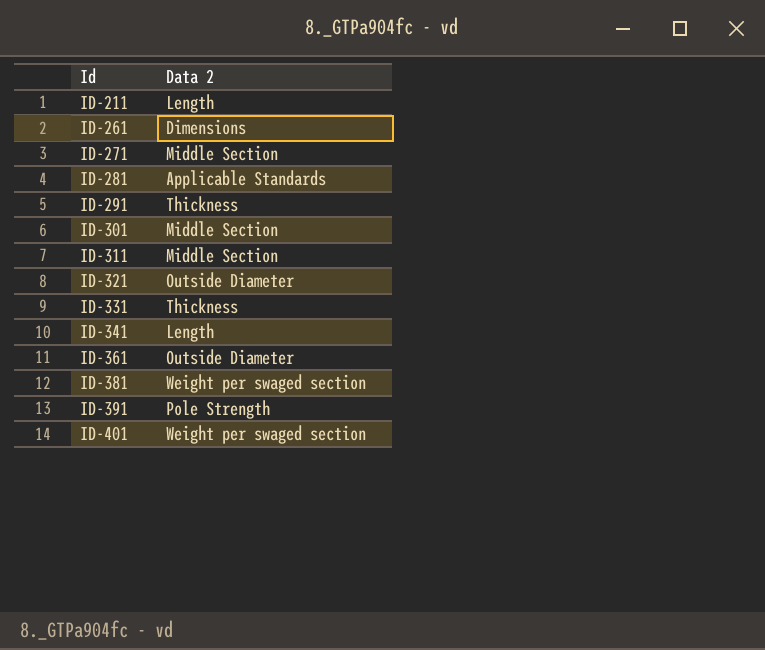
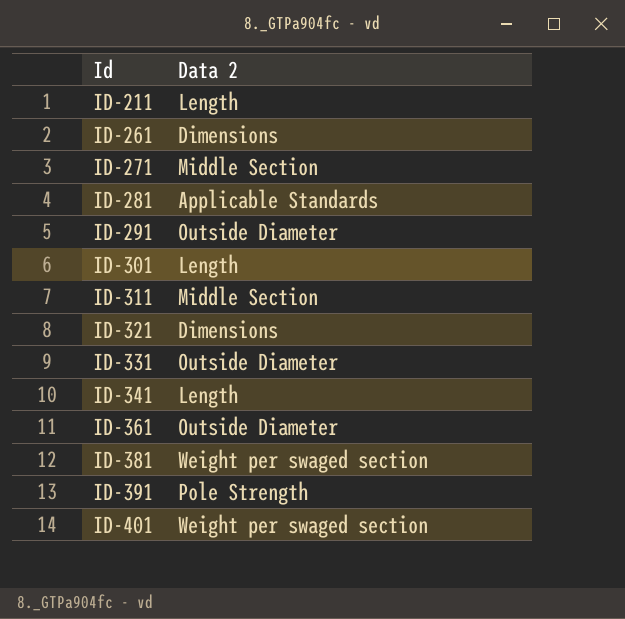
ID-291 | Data 2: Thickness -> Outside Diameter
ID-301 | Data 2: Middle Section -> Length
ID-321 | Data 2: Outside Diameter -> Dimensions
ID-331 | Data 2: Thickness -> Outside Diameter

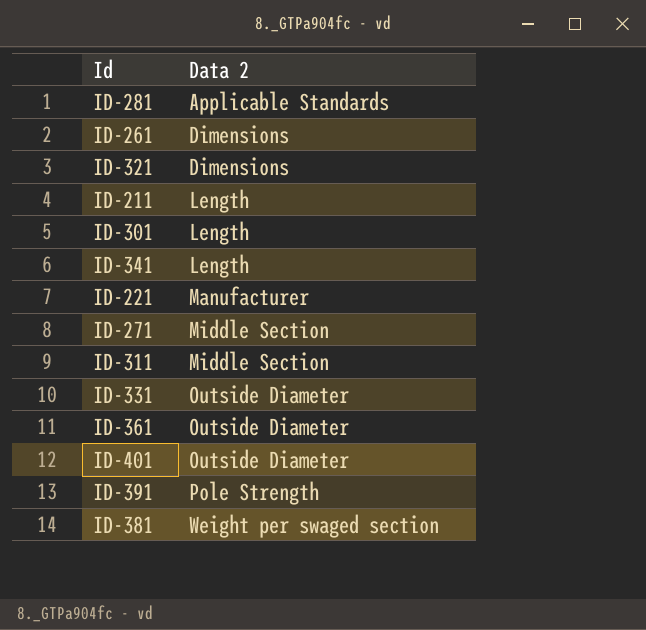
row order: Id ascending -> Data 2 ascending
row ID-291: Outside Diameter -> none
row ID-221: none -> Manufacturer
ID-401 | Data 2: Weight per swaged section -> Outside Diameter

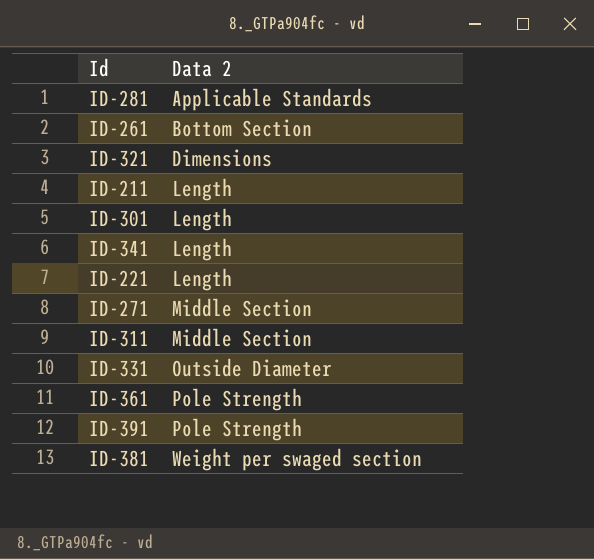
row ID-401: Outside Diameter -> none
ID-261 | Data 2: Dimensions -> Bottom Section
ID-221 | Data 2: Manufacturer -> Length
ID-361 | Data 2: Outside Diameter -> Pole Strength

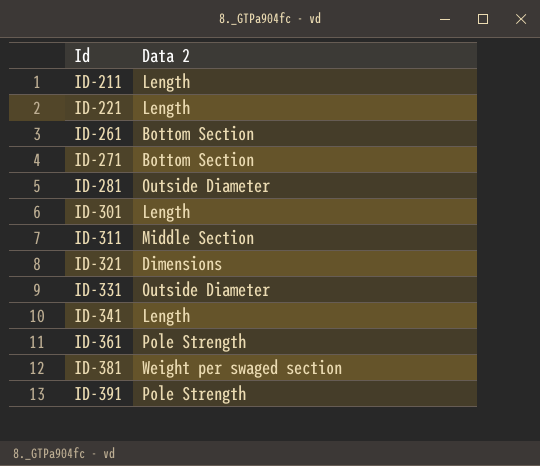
row order: Data 2 ascending -> Id ascending
ID-271 | Data 2: Middle Section -> Bottom Section
ID-281 | Data 2: Applicable Standards -> Outside Diameter

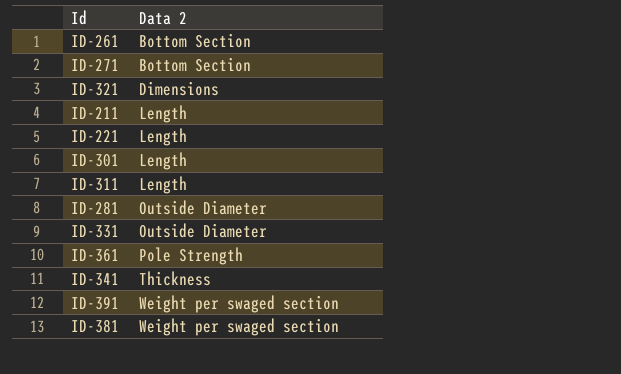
row order: Id ascending -> Data 2 ascending
ID-311 | Data 2: Middle Section -> Length
ID-341 | Data 2: Length -> Thickness
ID-391 | Data 2: Pole Strength -> Weight per swaged section

